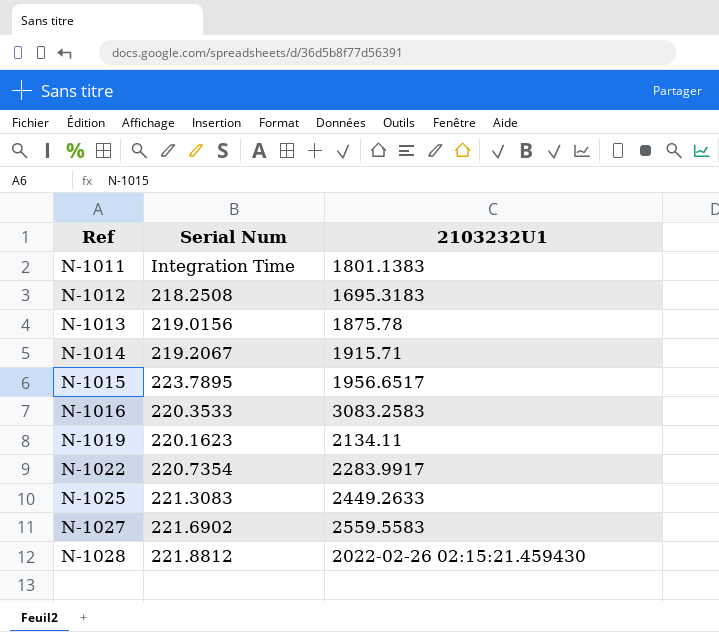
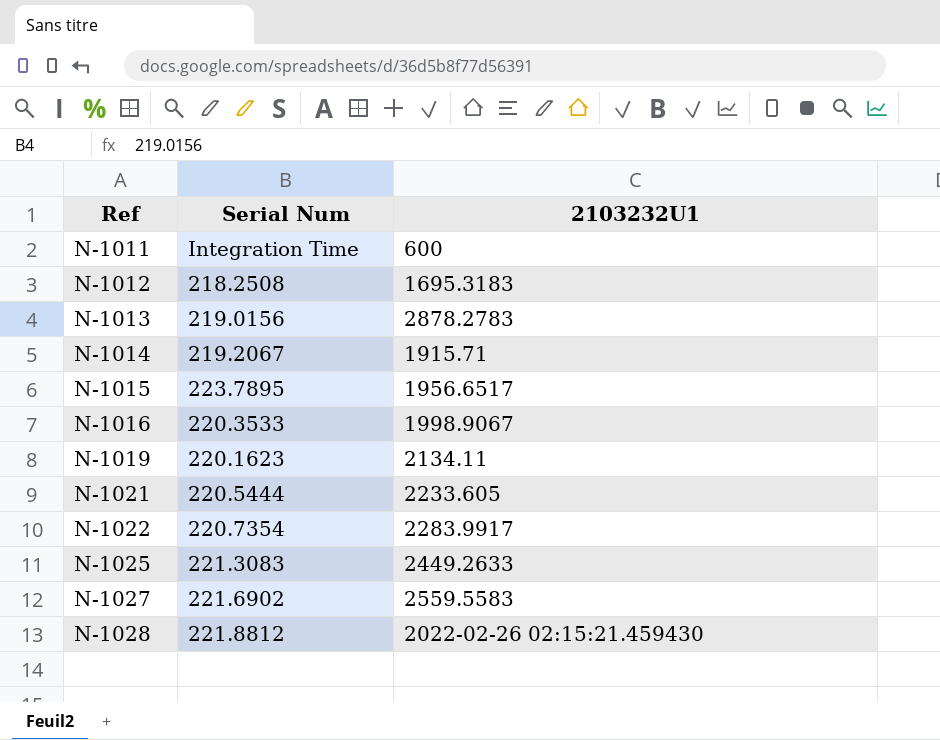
N-1011 | 2103232U1: 1801.1383 -> 600
N-1013 | 2103232U1: 1875.78 -> 2878.2783
N-1016 | 2103232U1: 3083.2583 -> 1998.9067
row N-1021: none -> 220.5444 | 2233.605

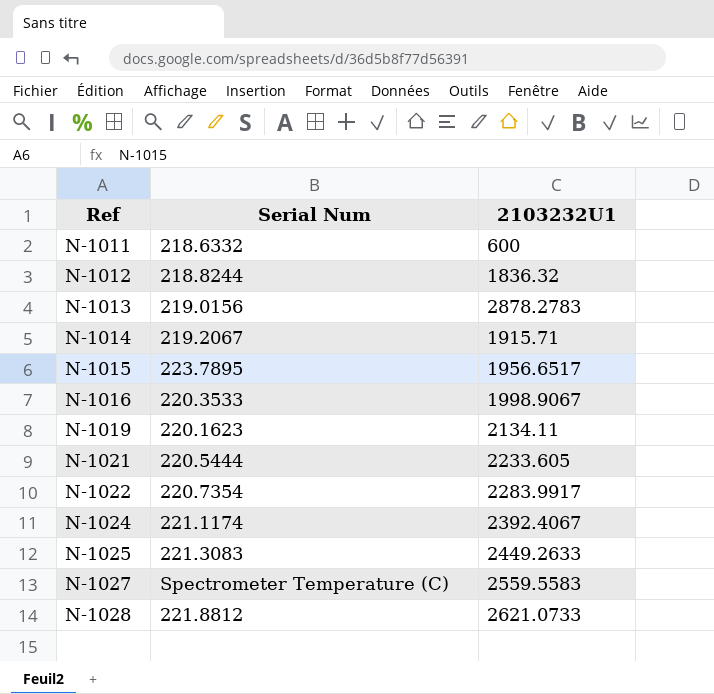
N-1011 | Serial Num: Integration Time -> 218.6332
N-1012 | Serial Num: 218.2508 -> 218.8244
N-1012 | 2103232U1: 1695.3183 -> 1836.32
row N-1024: none -> 221.1174 | 2392.4067
N-1027 | Serial Num: 221.6902 -> Spectrometer Temperature (C)
N-1028 | 2103232U1: 2022-02-26 02:15:21.459430 -> 2621.0733

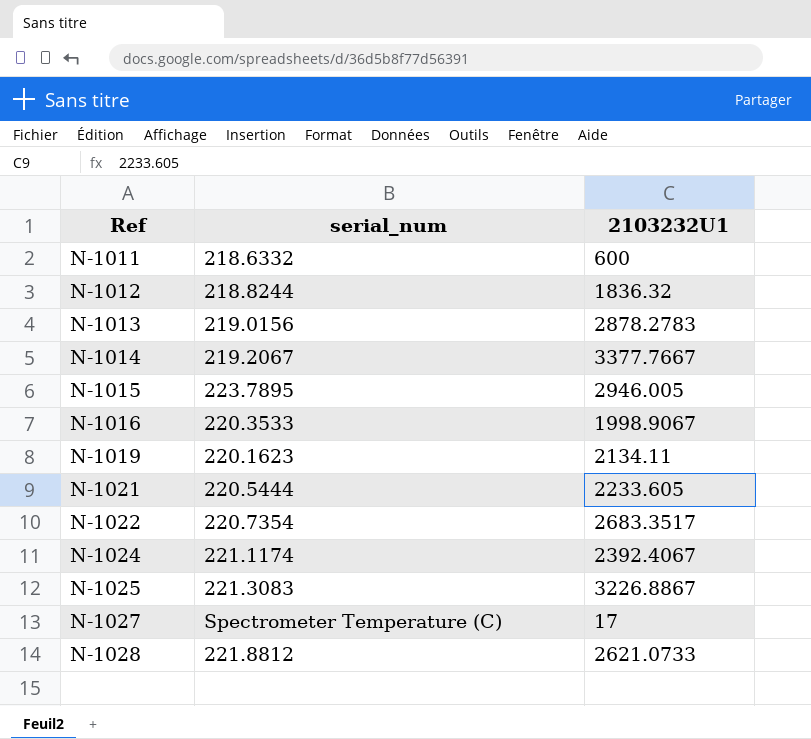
column name: Serial Num -> serial_num
N-1014 | 2103232U1: 1915.71 -> 3377.7667
N-1015 | 2103232U1: 1956.6517 -> 2946.005
N-1022 | 2103232U1: 2283.9917 -> 2683.3517
N-1025 | 2103232U1: 2449.2633 -> 3226.8867
N-1027 | 2103232U1: 2559.5583 -> 17

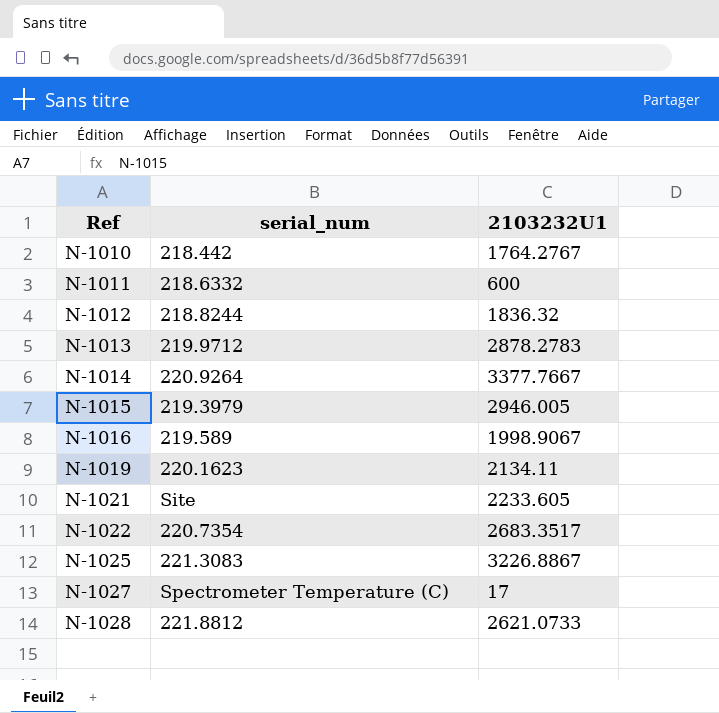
row N-1024: 221.1174 | 2392.4067 -> none
row N-1010: none -> 218.442 | 1764.2767
N-1013 | serial_num: 219.0156 -> 219.9712
N-1014 | serial_num: 219.2067 -> 220.9264
N-1015 | serial_num: 223.7895 -> 219.3979
N-1016 | serial_num: 220.3533 -> 219.589
N-1021 | serial_num: 220.5444 -> Site

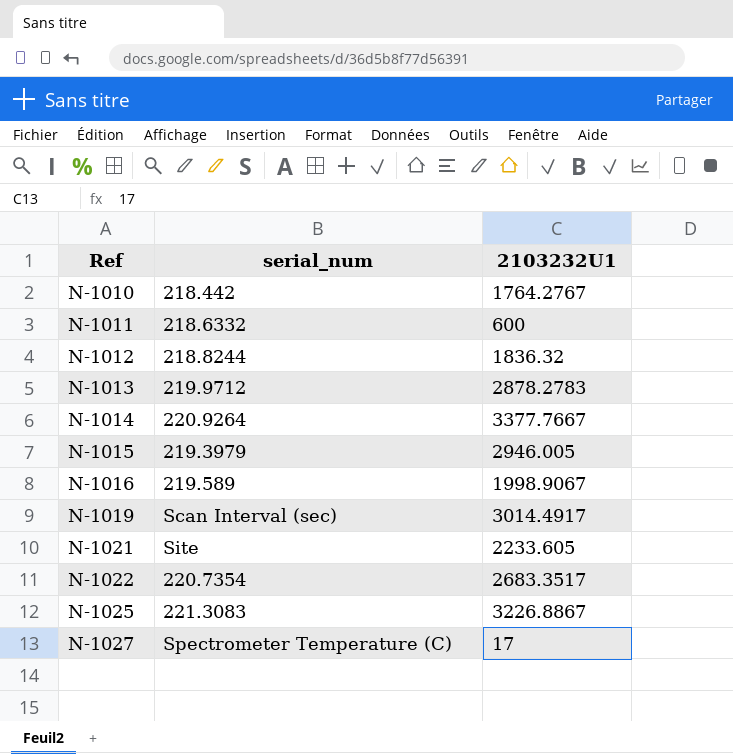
row N-1028: 221.8812 | 2621.0733 -> none
N-1019 | serial_num: 220.1623 -> Scan Interval (sec)
N-1019 | 2103232U1: 2134.11 -> 3014.4917

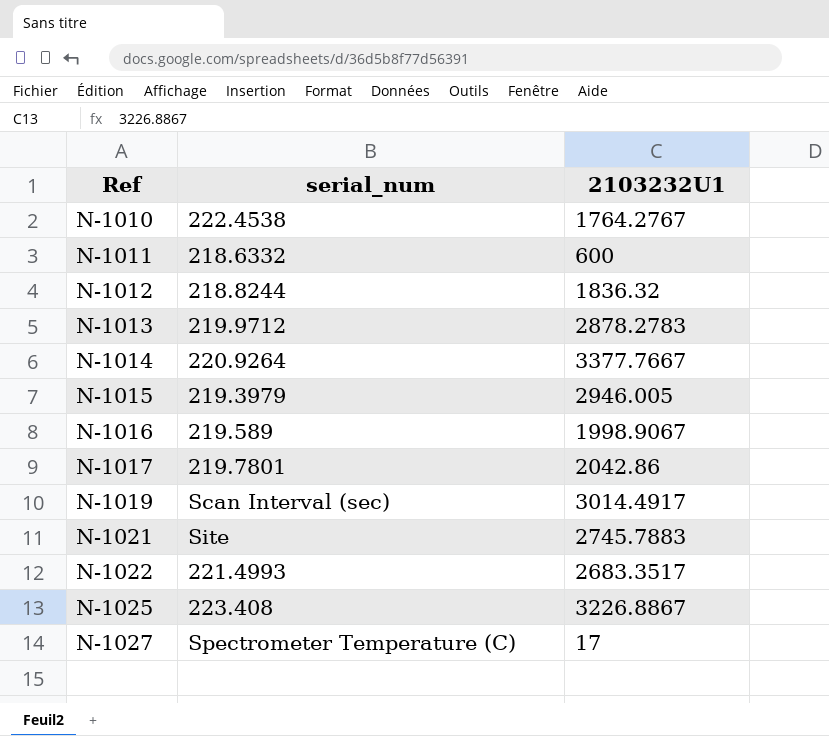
N-1010 | serial_num: 218.442 -> 222.4538
row N-1017: none -> 219.7801 | 2042.86
N-1021 | 2103232U1: 2233.605 -> 2745.7883
N-1022 | serial_num: 220.7354 -> 221.4993
N-1025 | serial_num: 221.3083 -> 223.408

